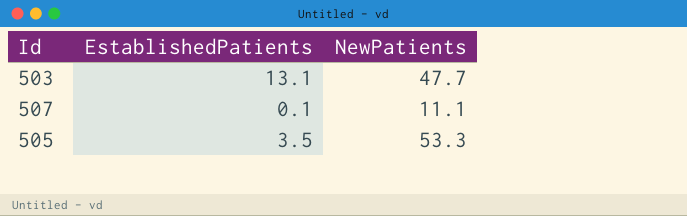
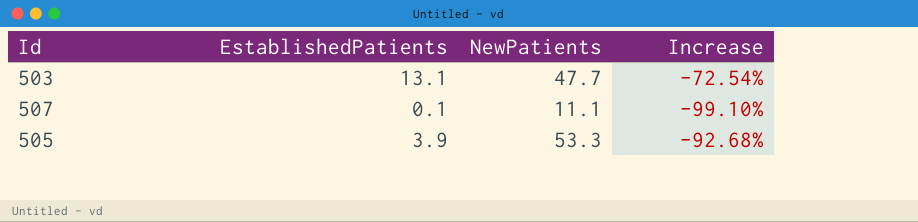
column Increase | formula: none -> ([EstablishedPatients] - [NewPatients]) / [NewPatients]
505 | EstablishedPatients: 3.5 -> 3.9

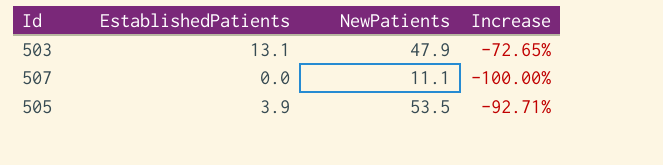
503 | NewPatients: 47.7 -> 47.9
503 | Increase: -72.54% -> -72.65%
507 | EstablishedPatients: 0.1 -> 0.0
507 | Increase: -99.10% -> -100.00%
505 | NewPatients: 53.3 -> 53.5
505 | Increase: -92.68% -> -92.71%

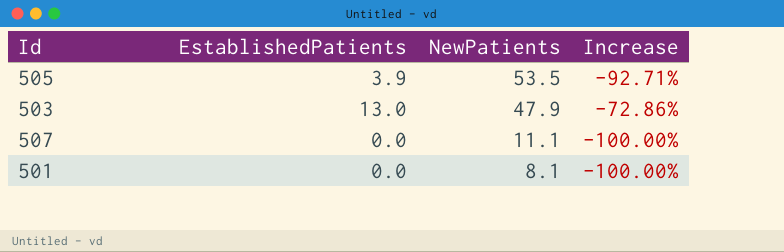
row order: none -> NewPatients descending
503 | EstablishedPatients: 13.1 -> 13.0
503 | Increase: -72.65% -> -72.86%
row 501: none -> 0.0 | 8.1 | -100.00%

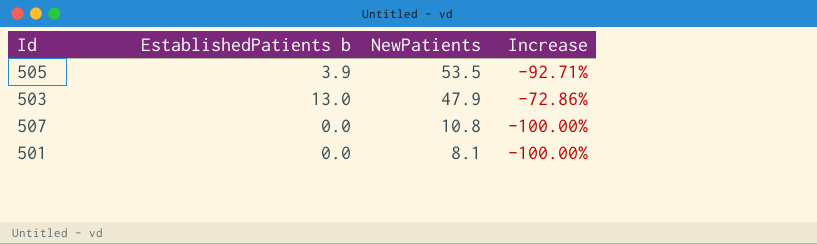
column name: EstablishedPatients -> EstablishedPatients b
507 | NewPatients: 11.1 -> 10.8

